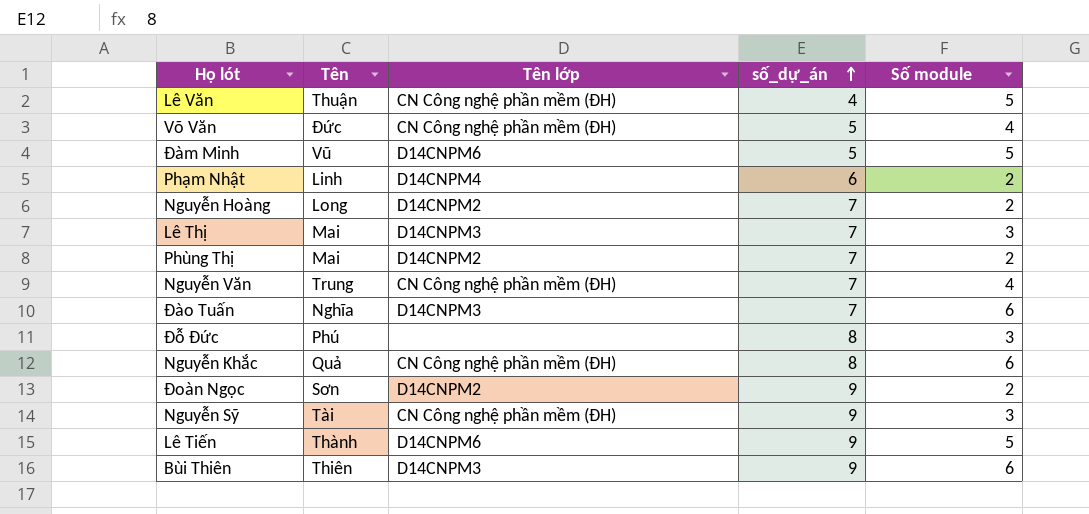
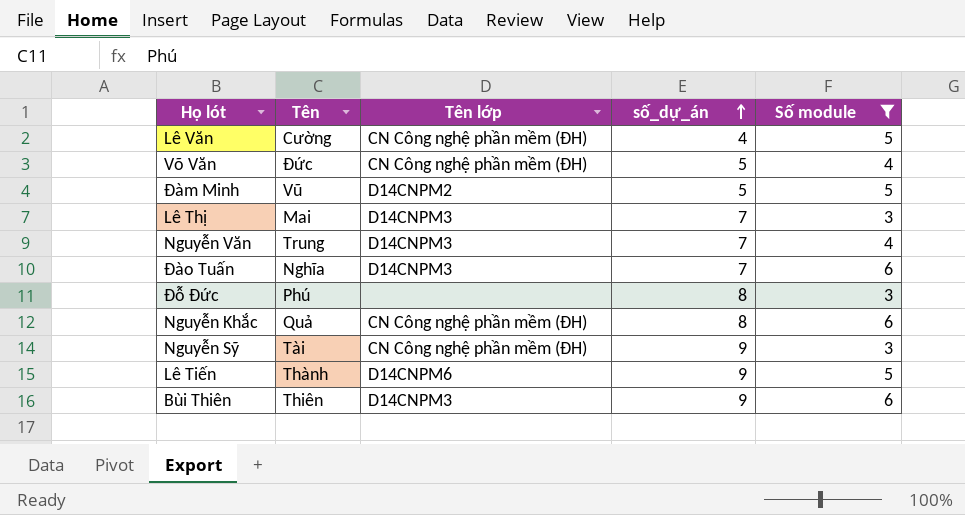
filter: none -> Số module != 2
Lê Văn | Tên: Thuận -> Cường
Đàm Minh | Tên lớp: D14CNPM6 -> D14CNPM2
Nguyễn Văn | Tên lớp: CN Công nghệ phần mềm (ĐH) -> D14CNPM3

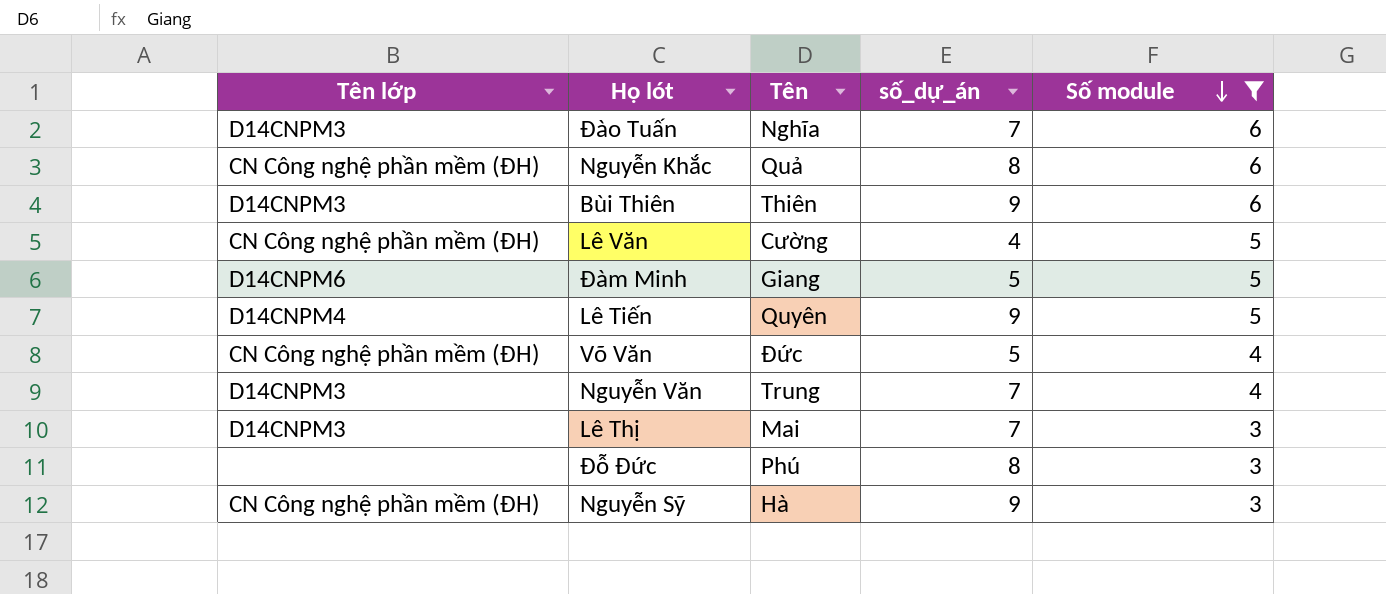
row order: số_dự_án ascending -> Số module descending
column Tên lớp | position: 3 -> 1
Đàm Minh | Tên lớp: D14CNPM2 -> D14CNPM6
Đàm Minh | Tên: Vũ -> Giang
Lê Tiến | Tên lớp: D14CNPM6 -> D14CNPM4
Lê Tiến | Tên: Thành -> Quyên
Nguyễn Sỹ | Tên: Tài -> Hà

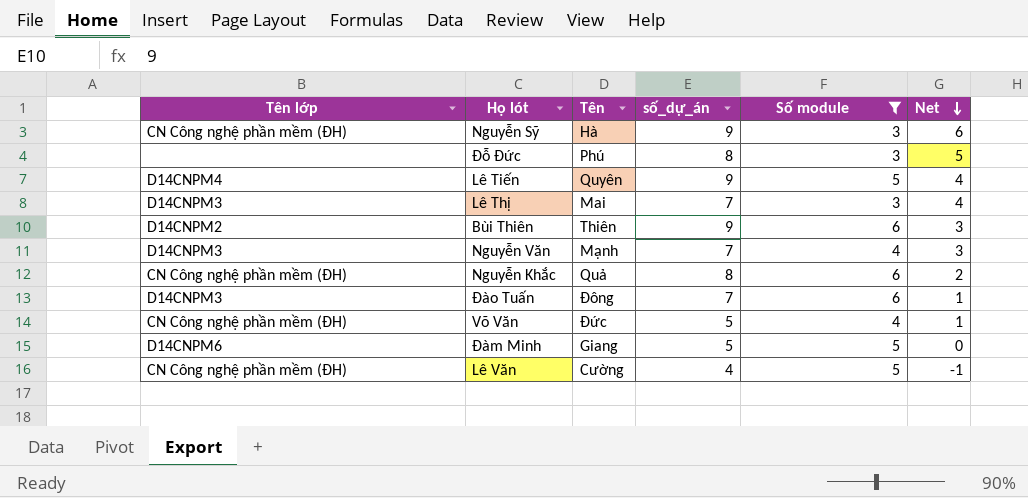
row order: Số module descending -> Net descending
column Net | formula: none -> [số_dự_án] - [Số module]
Bùi Thiên | Tên lớp: D14CNPM3 -> D14CNPM2
Nguyễn Văn | Tên: Trung -> Mạnh
Đào Tuấn | Tên: Nghĩa -> Đông

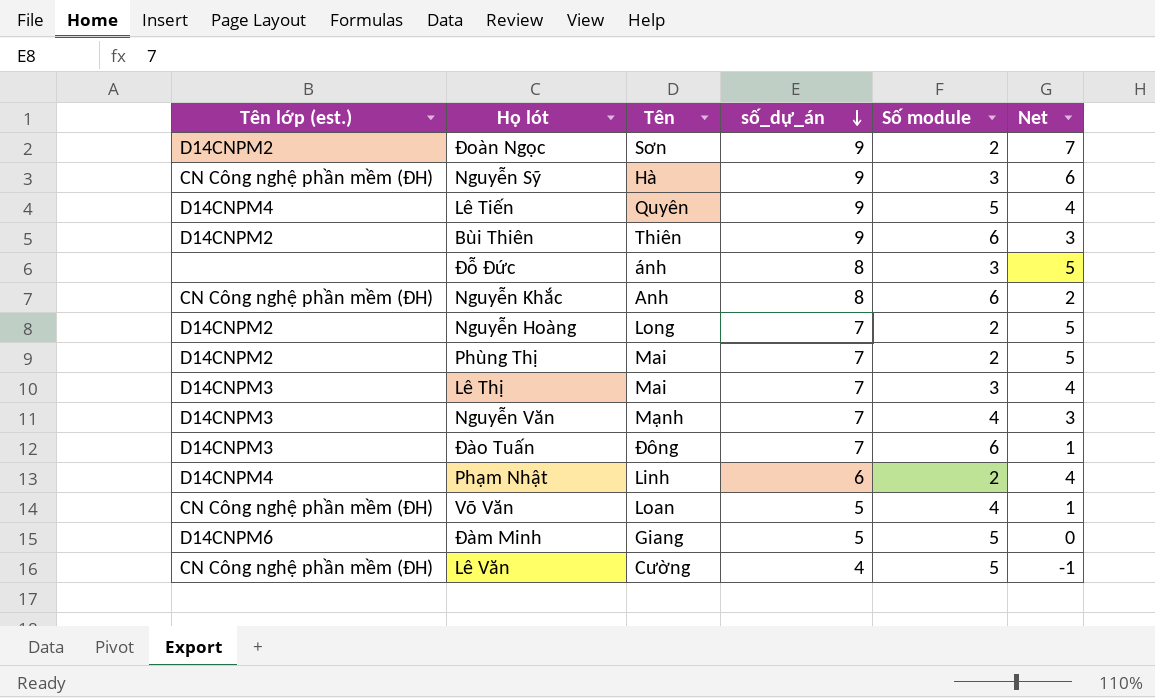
filter: Số module != 2 -> none
row order: Net descending -> số_dự_án descending
column name: Tên lớp -> Tên lớp (est.)
Đỗ Đức | Tên: Phú -> ánh
Nguyễn Khắc | Tên: Quả -> Anh
Võ Văn | Tên: Đức -> Loan

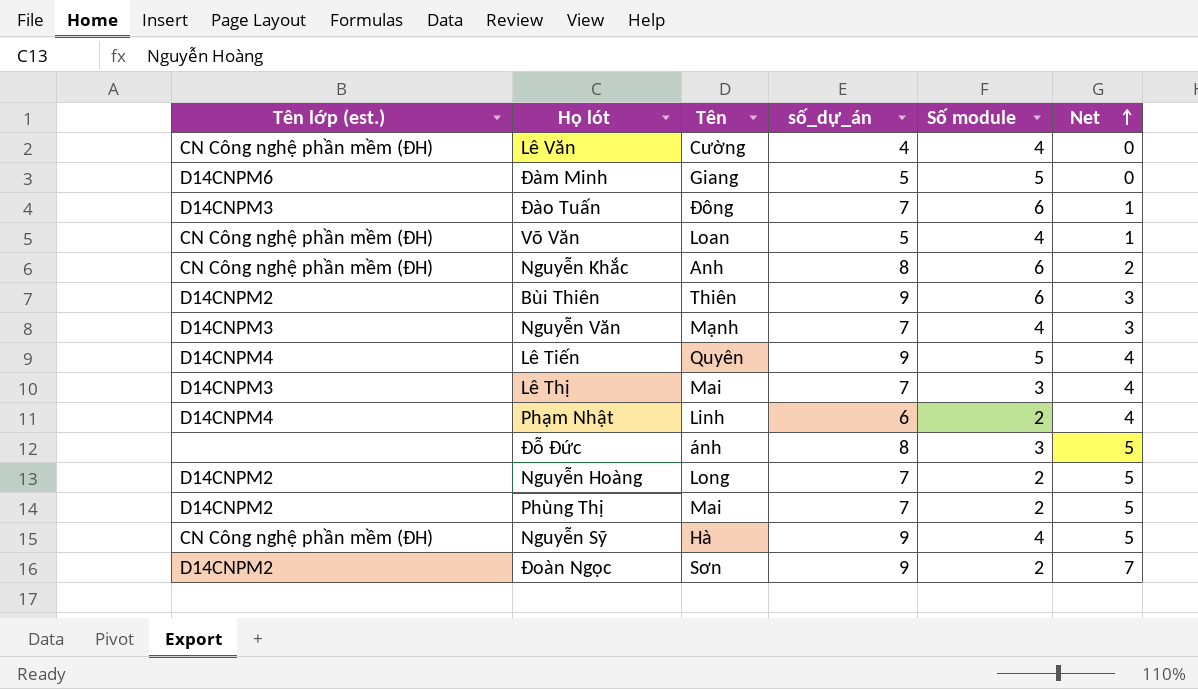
row order: số_dự_án descending -> Net ascending
Lê Văn | Số module: 5 -> 4
Lê Văn | Net: -1 -> 0
Nguyễn Sỹ | Số module: 3 -> 4
Nguyễn Sỹ | Net: 6 -> 5

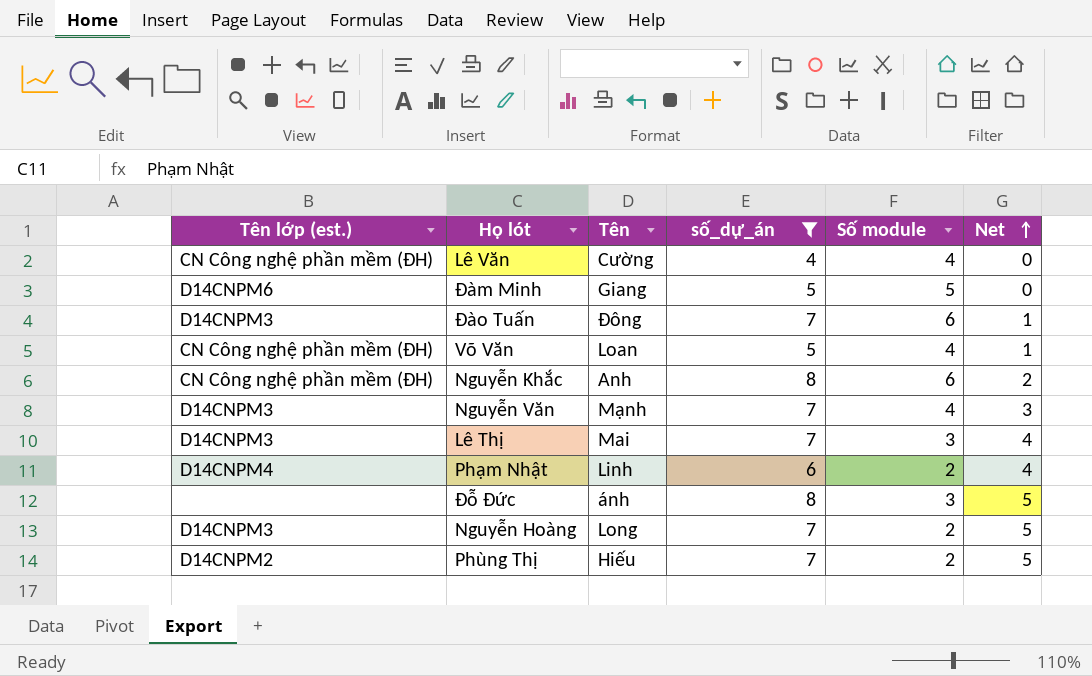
filter: none -> số_dự_án != 9
Nguyễn Hoàng | Tên lớp (est.): D14CNPM2 -> D14CNPM3
Phùng Thị | Tên: Mai -> Hiếu

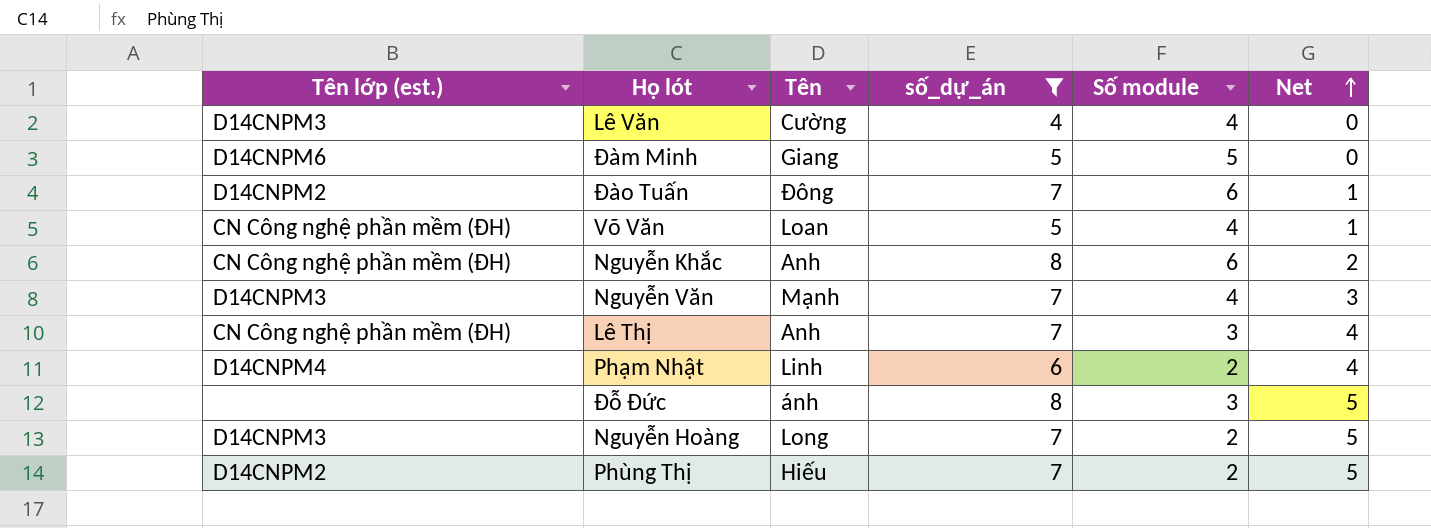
Lê Văn | Tên lớp (est.): CN Công nghệ phần mềm (ĐH) -> D14CNPM3
Đào Tuấn | Tên lớp (est.): D14CNPM3 -> D14CNPM2
Lê Thị | Tên lớp (est.): D14CNPM3 -> CN Công nghệ phần mềm (ĐH)
Lê Thị | Tên: Mai -> Anh

